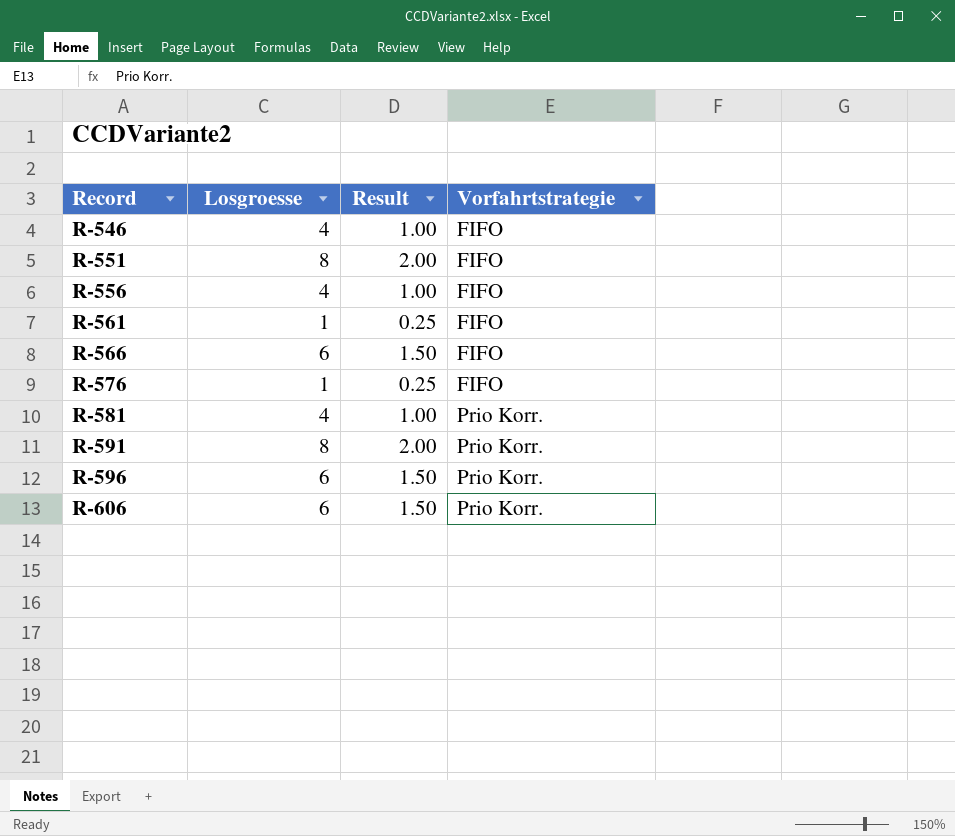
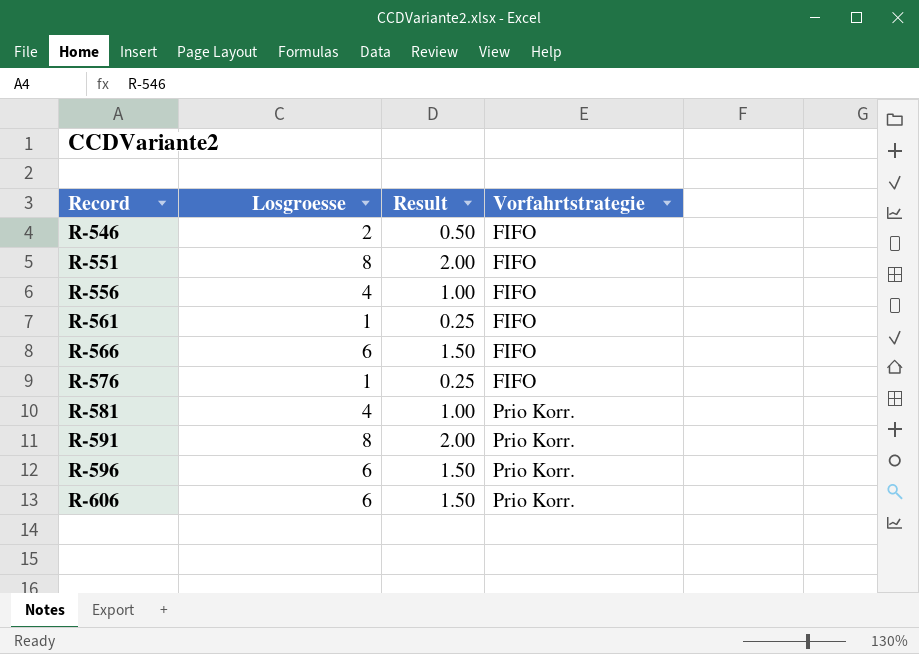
R-546 | Losgroesse: 4 -> 2
R-546 | Result: 1.00 -> 0.50

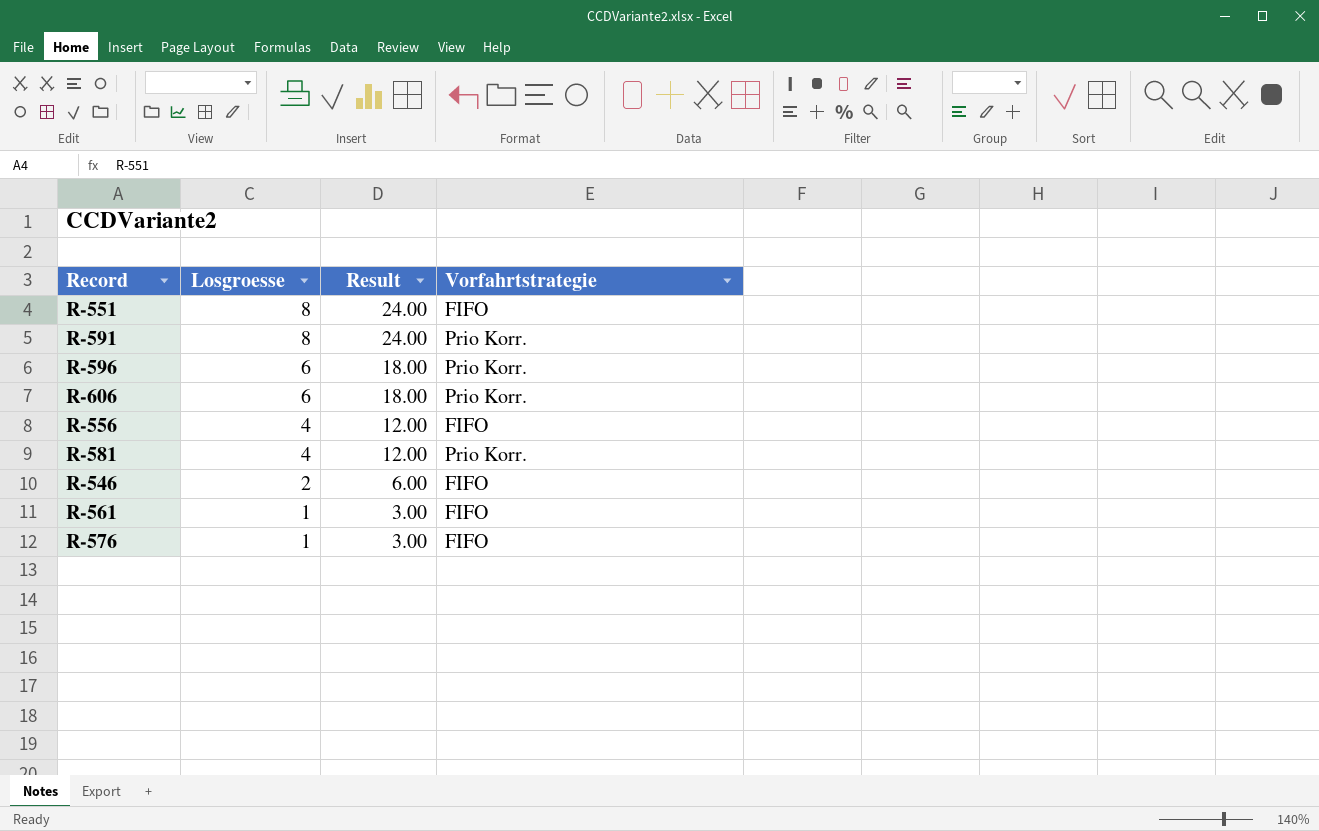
row order: Record ascending -> Losgroesse descending
column Result | formula: [Losgroesse] * 0.25 -> [Losgroesse] * 3
row R-566: 6 | 1.50 | FIFO -> none

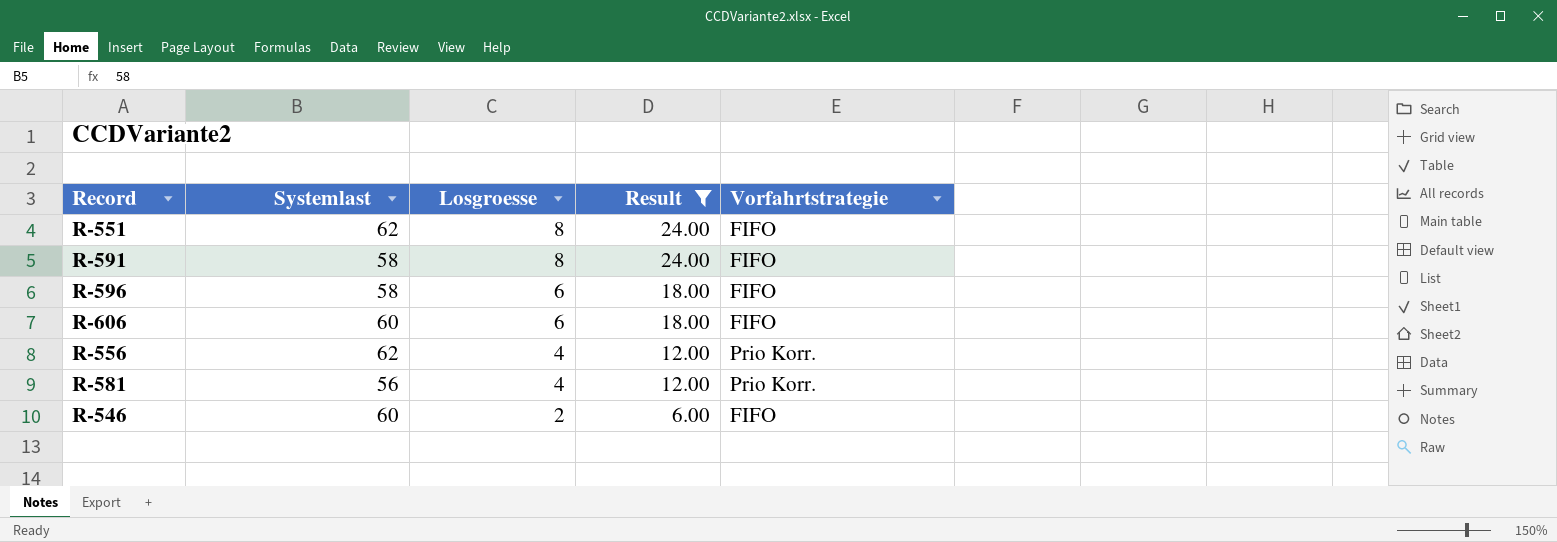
filter: none -> Result != 3.00
column Systemlast | position: none -> 2
R-591 | Vorfahrtstrategie: Prio Korr. -> FIFO
R-596 | Vorfahrtstrategie: Prio Korr. -> FIFO
R-606 | Vorfahrtstrategie: Prio Korr. -> FIFO
R-556 | Vorfahrtstrategie: FIFO -> Prio Korr.

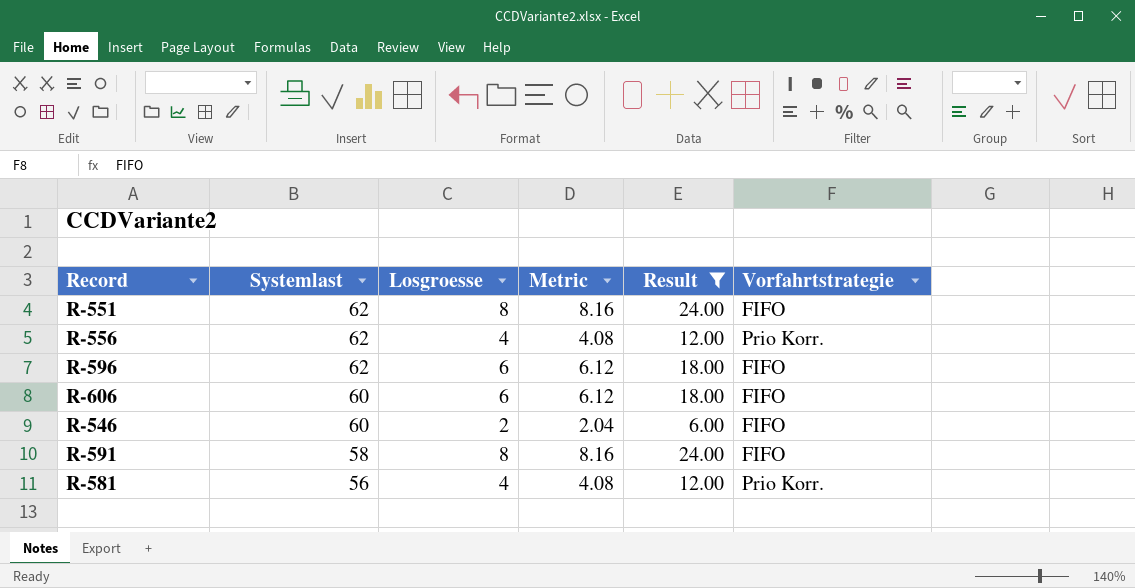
row order: Losgroesse descending -> Systemlast descending
column Metric | formula: none -> [Losgroesse] * 1.02
R-596 | Systemlast: 58 -> 62

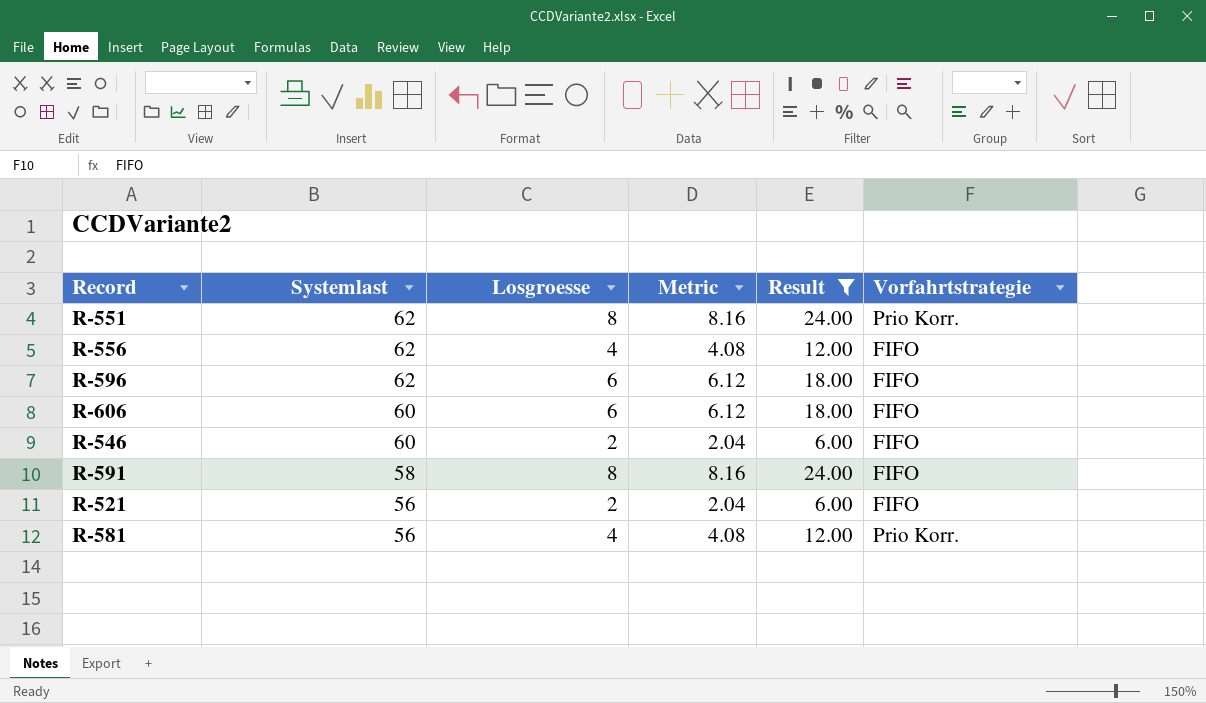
R-551 | Vorfahrtstrategie: FIFO -> Prio Korr.
R-556 | Vorfahrtstrategie: Prio Korr. -> FIFO
row R-521: none -> 56 | 2 | 2.04 | 6.00 | FIFO

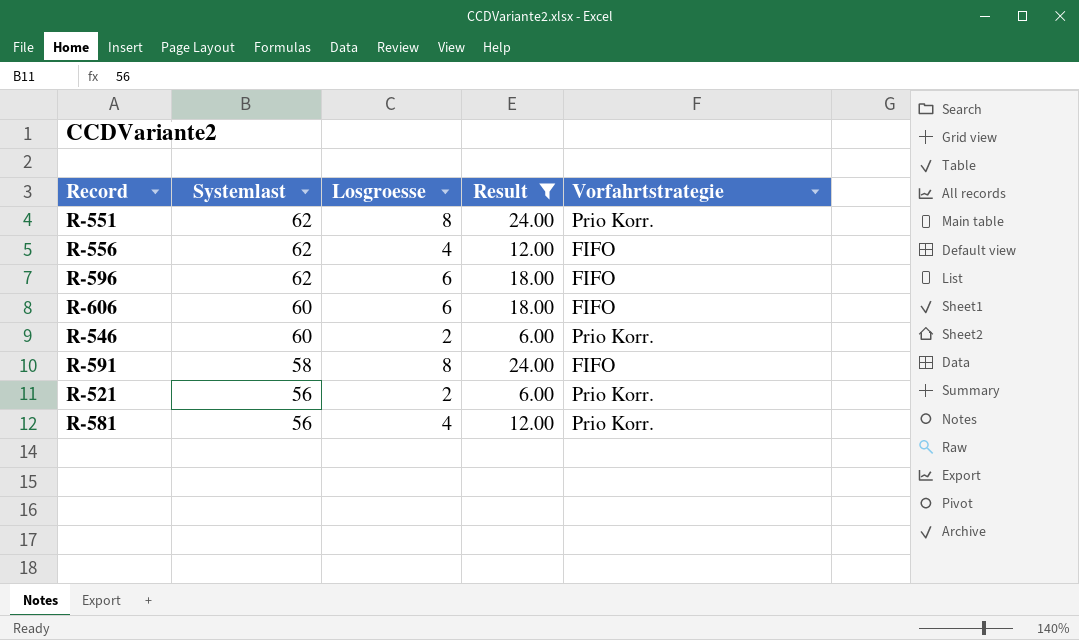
column Metric | formula: [Losgroesse] * 1.02 -> none
R-546 | Vorfahrtstrategie: FIFO -> Prio Korr.
R-521 | Vorfahrtstrategie: FIFO -> Prio Korr.

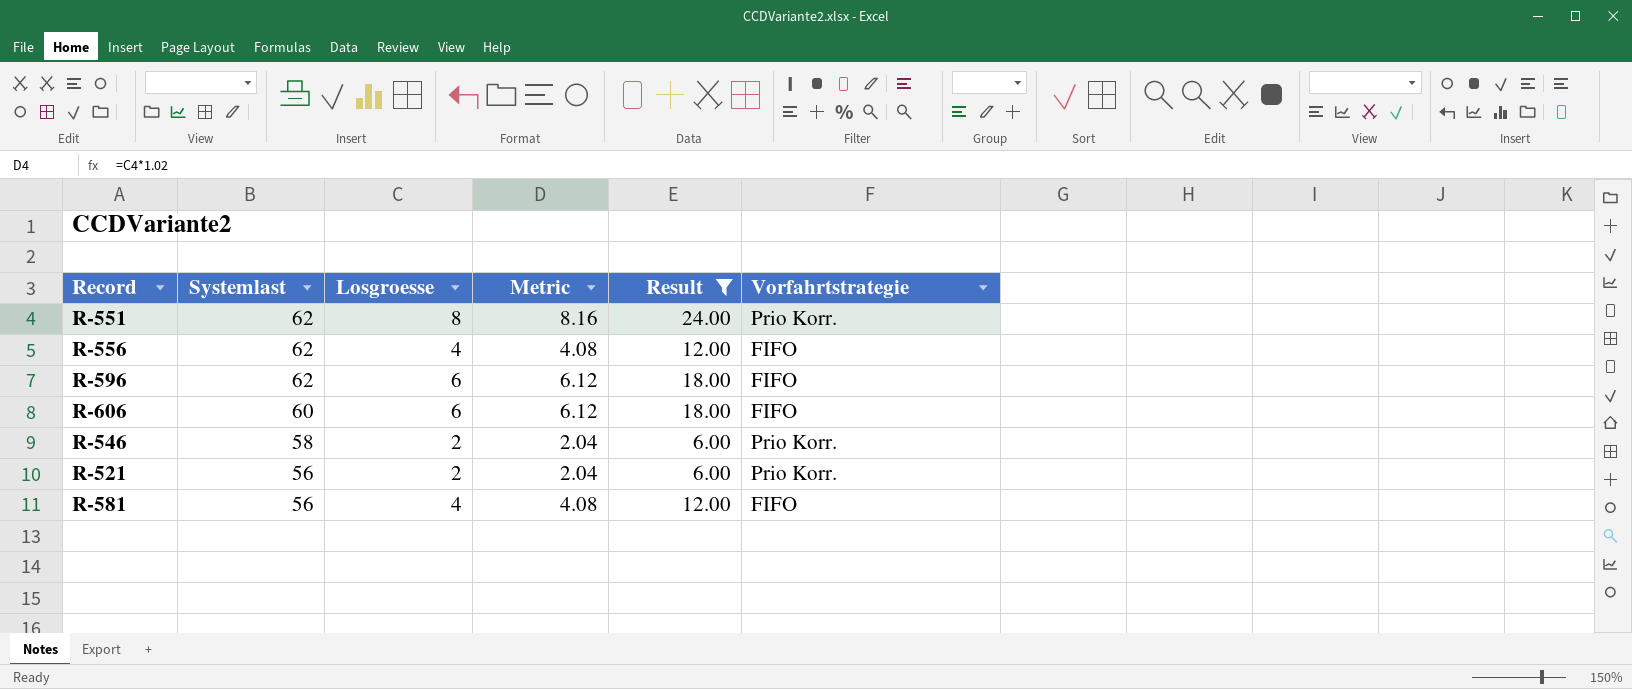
column Metric | formula: none -> [Losgroesse] * 1.02
row R-591: 58 | 8 | 24.00 | FIFO -> none
R-546 | Systemlast: 60 -> 58
R-581 | Vorfahrtstrategie: Prio Korr. -> FIFO

